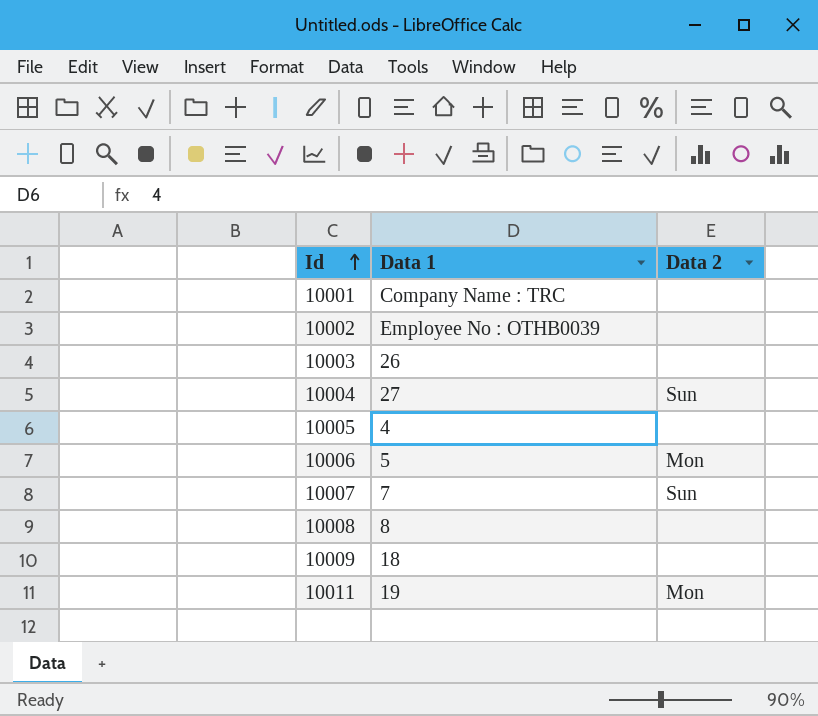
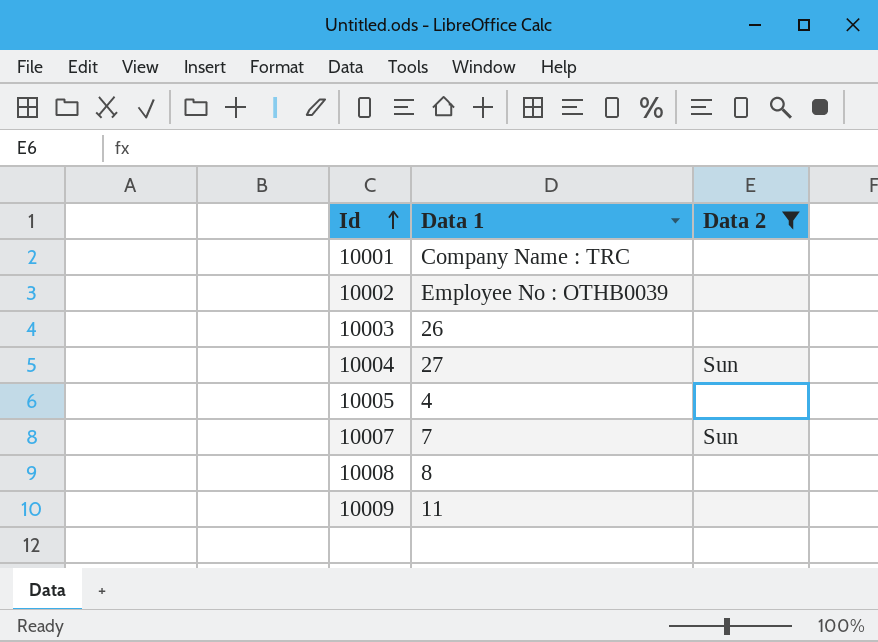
filter: none -> Data 2 != Mon
10009 | Data 1: 18 -> 11

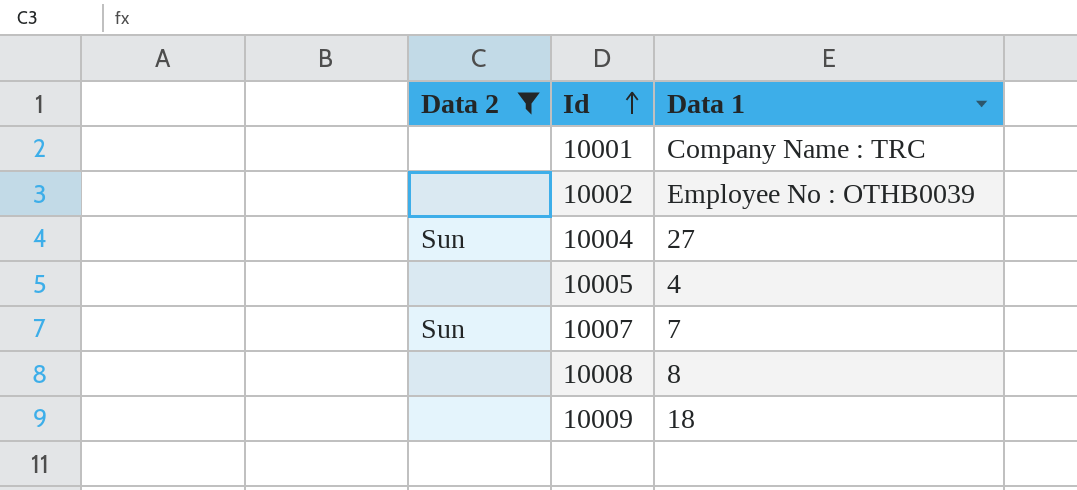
column Data 2 | position: 3 -> 1
row 10003: 26 | none -> none
10009 | Data 1: 11 -> 18

